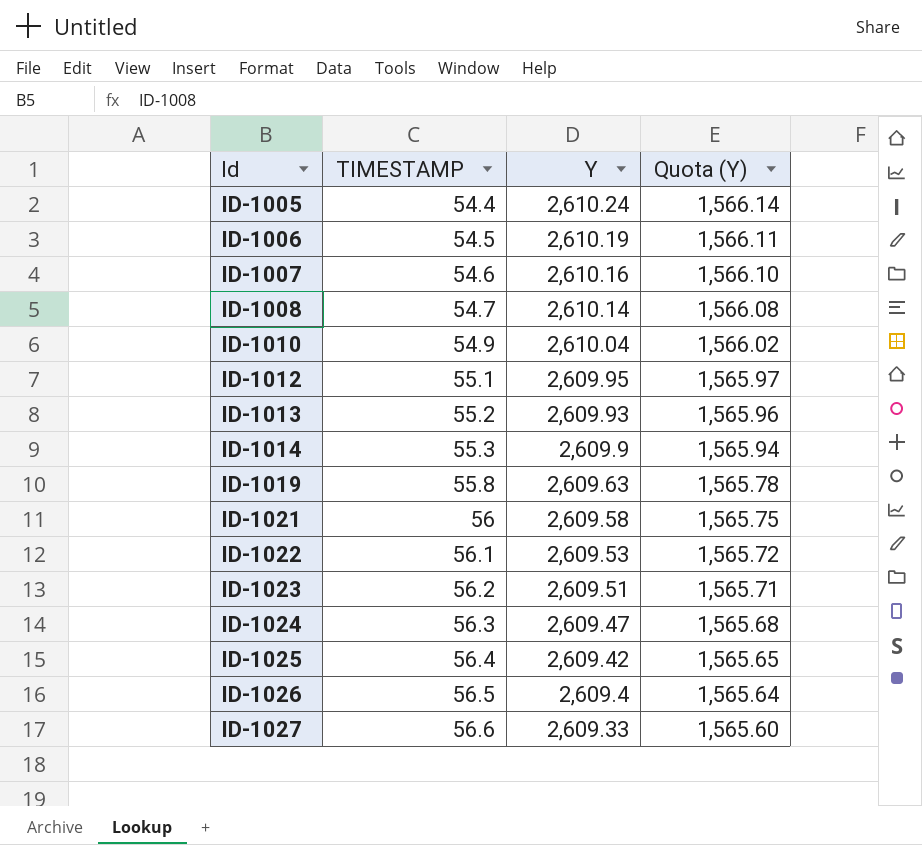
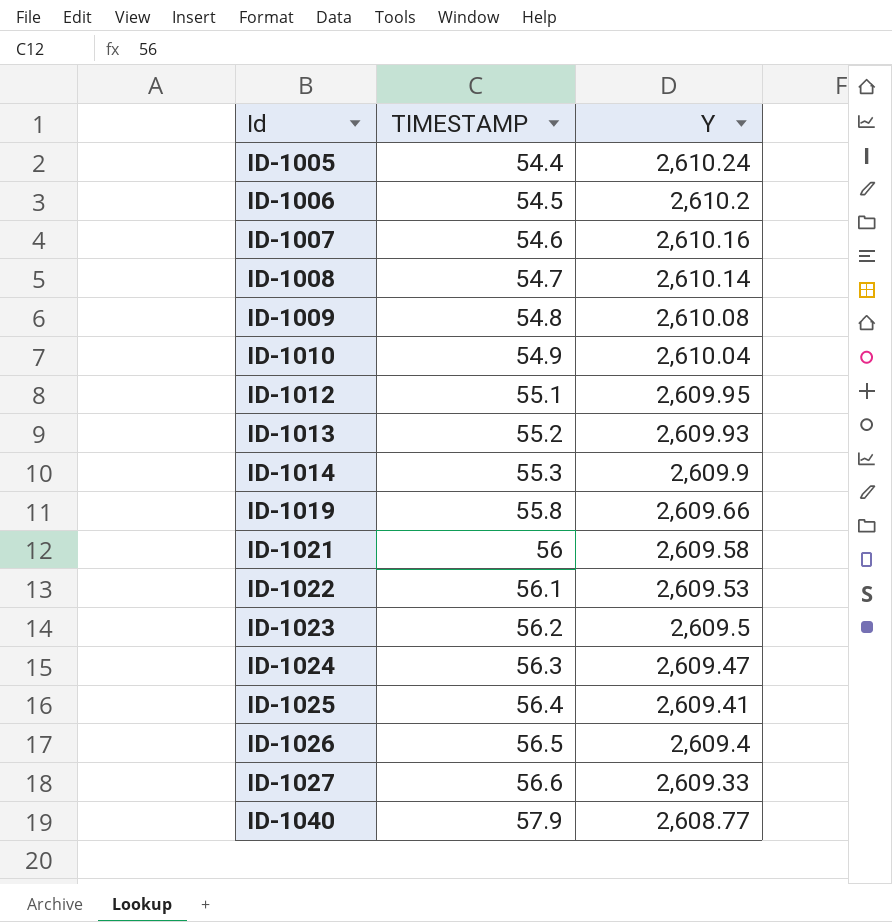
column Quota (Y) | formula: [Y] * 0.6 -> none
ID-1006 | Y: 2,610.19 -> 2,610.2
row ID-1009: none -> 54.8 | 2,610.08
ID-1019 | Y: 2,609.63 -> 2,609.66
ID-1023 | Y: 2,609.51 -> 2,609.5
ID-1025 | Y: 2,609.42 -> 2,609.41
row ID-1040: none -> 57.9 | 2,608.77

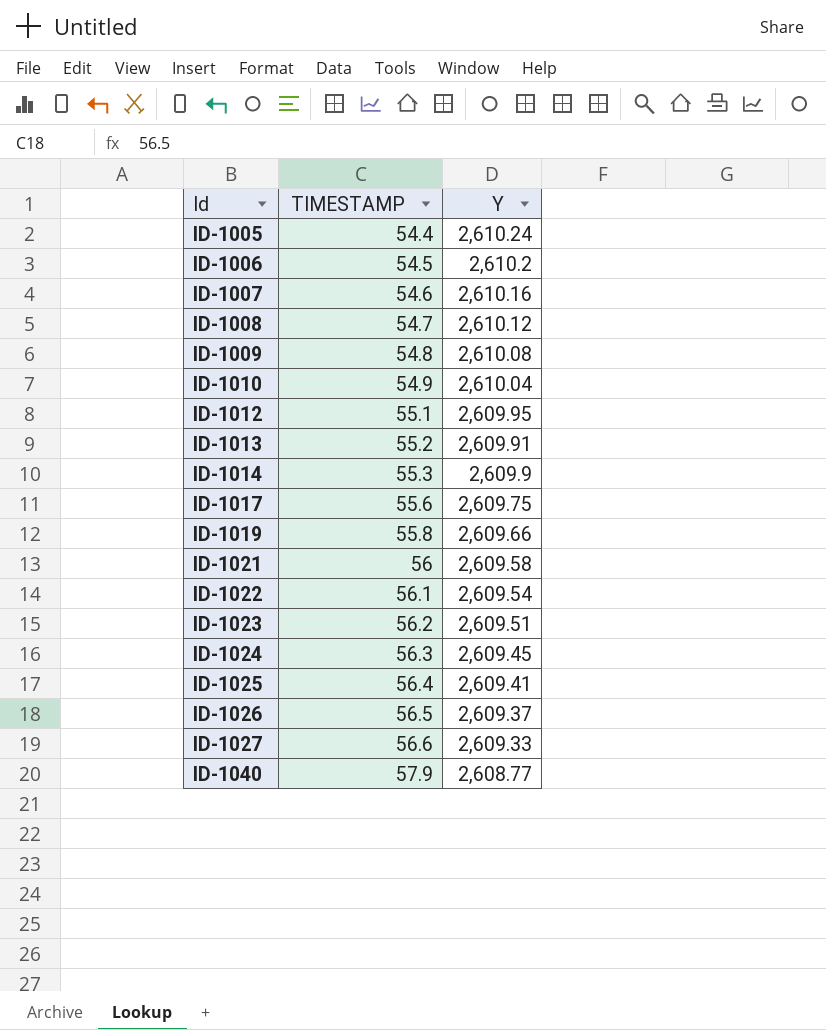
ID-1008 | Y: 2,610.14 -> 2,610.12
ID-1013 | Y: 2,609.93 -> 2,609.91
row ID-1017: none -> 55.6 | 2,609.75
ID-1022 | Y: 2,609.53 -> 2,609.54
ID-1023 | Y: 2,609.5 -> 2,609.51
ID-1024 | Y: 2,609.47 -> 2,609.45
ID-1026 | Y: 2,609.4 -> 2,609.37

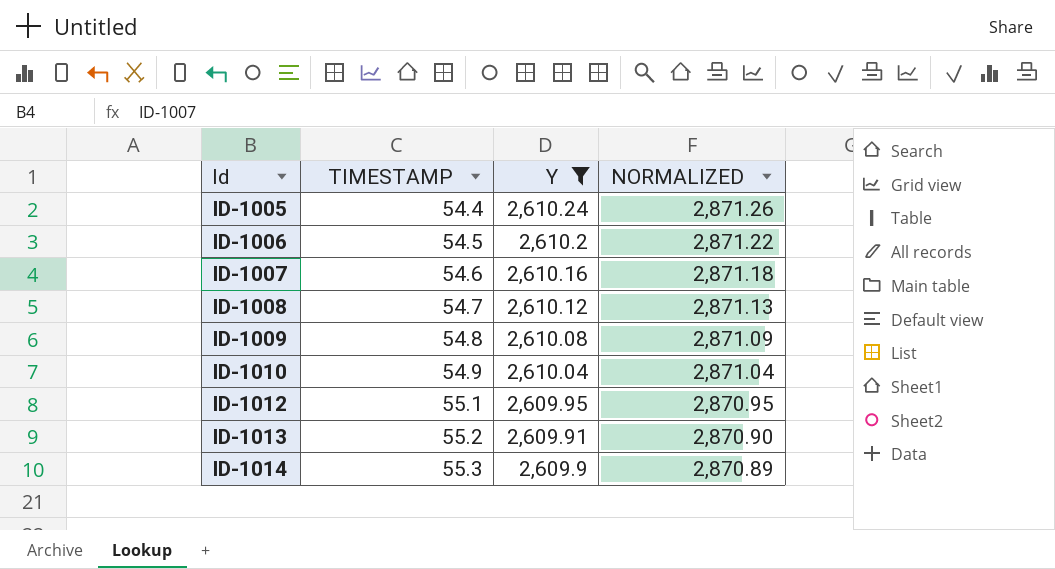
filter: none -> Y >= 2,609.9
column NORMALIZED | formula: none -> [Y] * 1.1

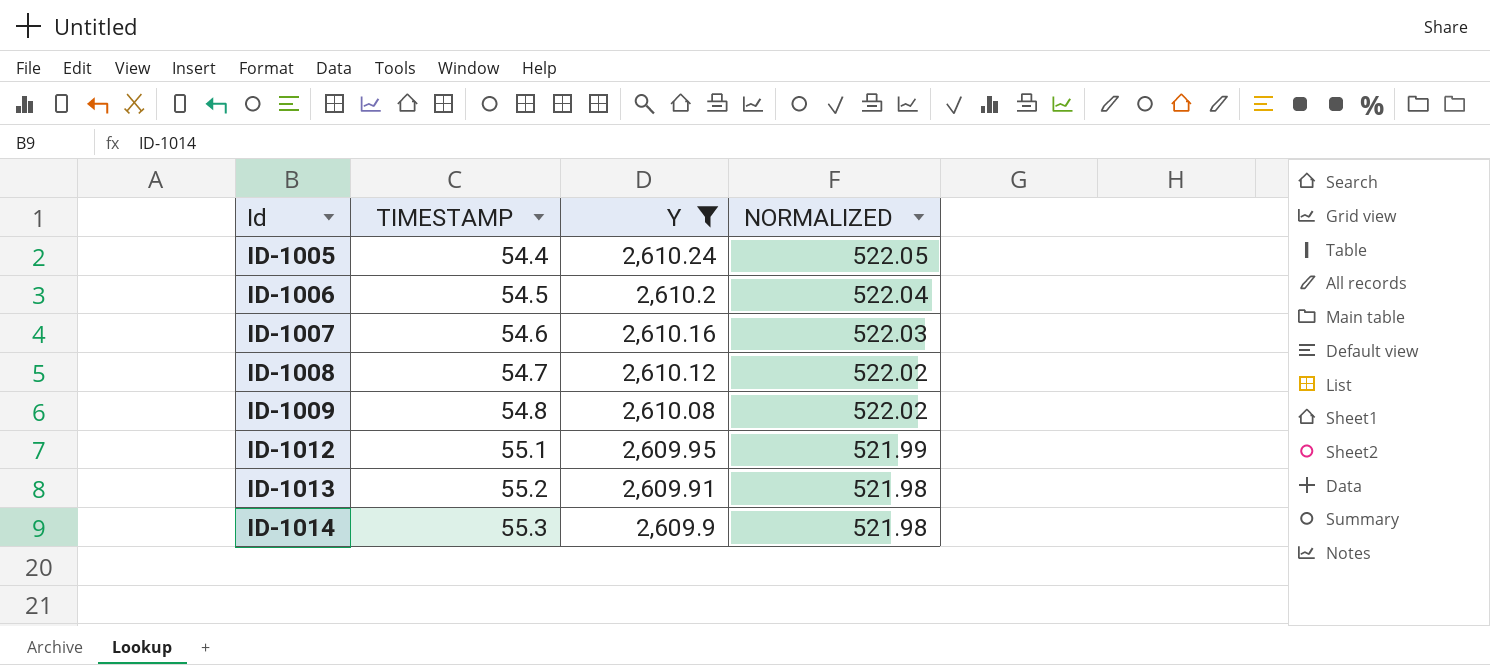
column NORMALIZED | formula: [Y] * 1.1 -> [Y] * 0.2
row ID-1010: 54.9 | 2,610.04 | 2,871.04 -> none

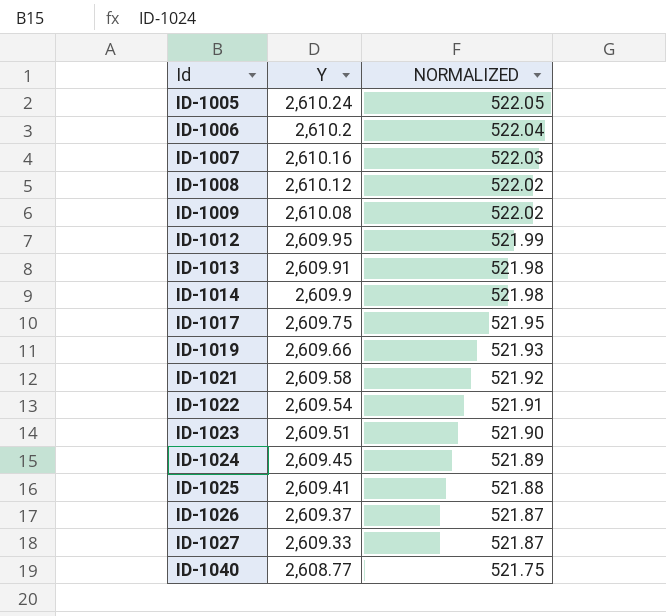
filter: Y >= 2,609.9 -> none
column TIMESTAMP | position: 2 -> none

